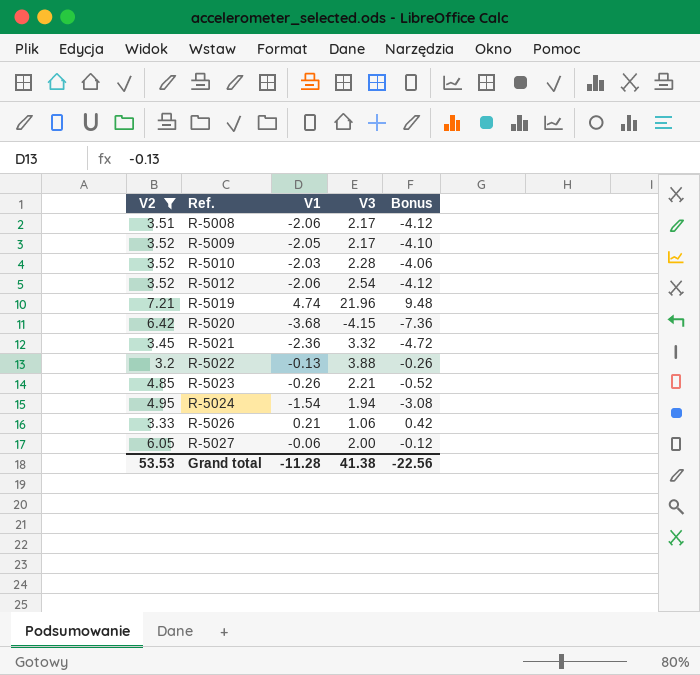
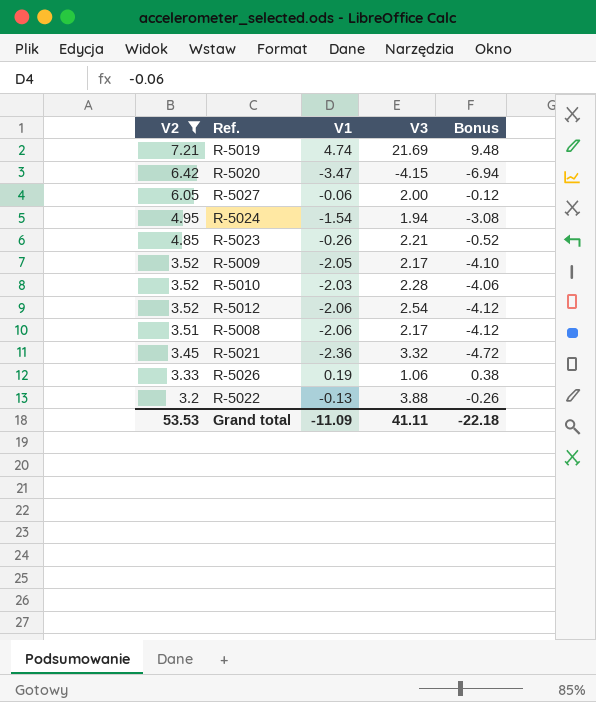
row order: Ref. ascending -> V2 descending
R-5019 | V3: 21.96 -> 21.69
R-5020 | V1: -3.68 -> -3.47
R-5020 | Bonus: -7.36 -> -6.94
R-5026 | V1: 0.21 -> 0.19
R-5026 | Bonus: 0.42 -> 0.38
Grand total | V1: -11.28 -> -11.09
Grand total | V3: 41.38 -> 41.11
Grand total | Bonus: -22.56 -> -22.18

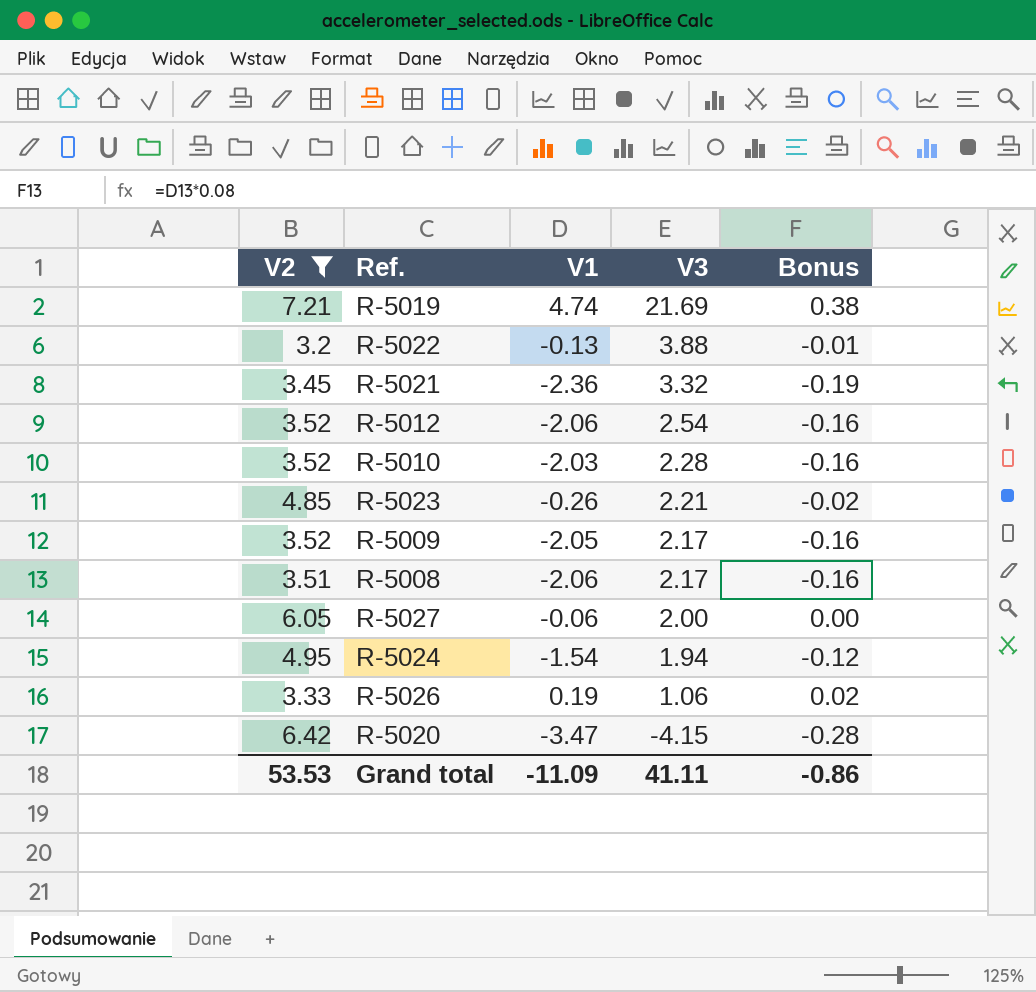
row order: V2 descending -> V3 descending
column Bonus | formula: [V1] * 2 -> [V1] * 0.08
Grand total | Bonus: -22.18 -> -0.86

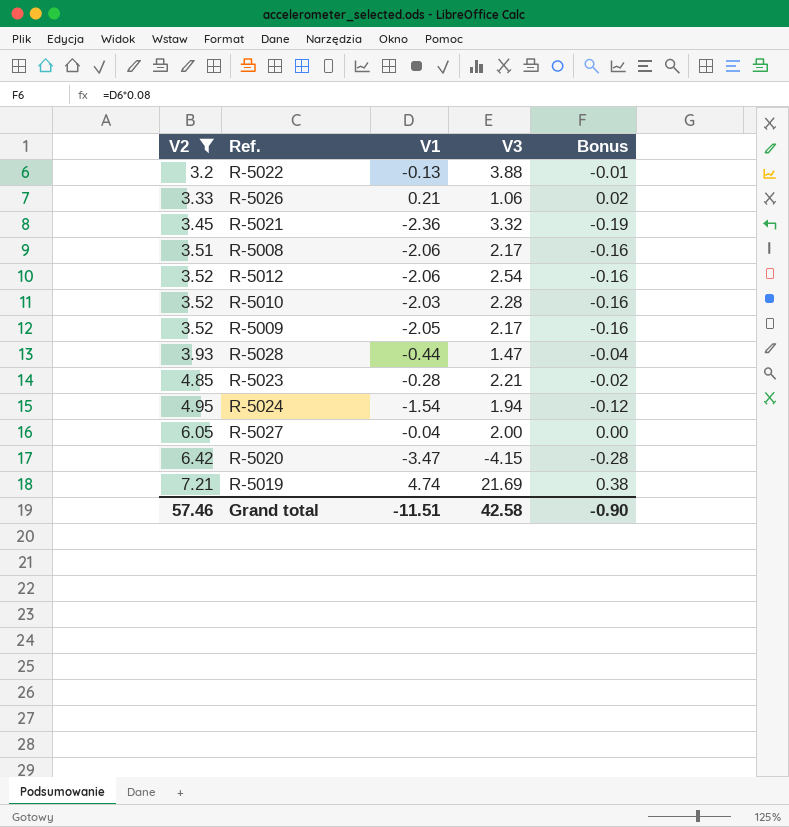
row order: V3 descending -> V2 ascending
R-5026 | V1: 0.19 -> 0.21
row R-5028: none -> 3.93 | -0.44 | 1.47 | -0.04
R-5023 | V1: -0.26 -> -0.28
R-5027 | V1: -0.06 -> -0.04
Grand total | V2: 53.53 -> 57.46
Grand total | V1: -11.09 -> -11.51
Grand total | V3: 41.11 -> 42.58
Grand total | Bonus: -0.86 -> -0.90

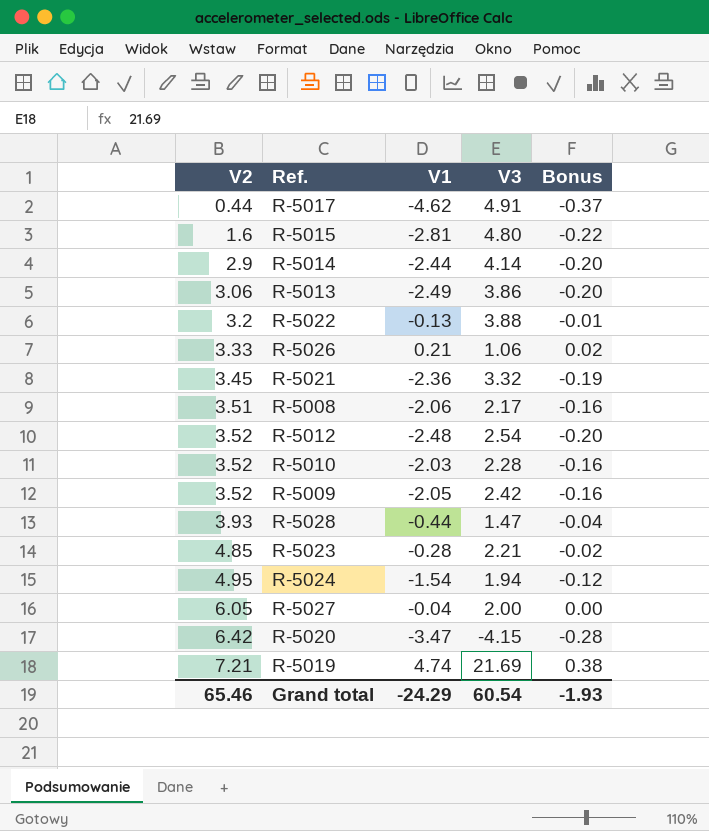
filter: V2 >= 3.2 -> none
R-5012 | V1: -2.06 -> -2.48
R-5012 | Bonus: -0.16 -> -0.20
R-5009 | V3: 2.17 -> 2.42
Grand total | V2: 57.46 -> 65.46
Grand total | V1: -11.51 -> -24.29
Grand total | V3: 42.58 -> 60.54
Grand total | Bonus: -0.90 -> -1.93

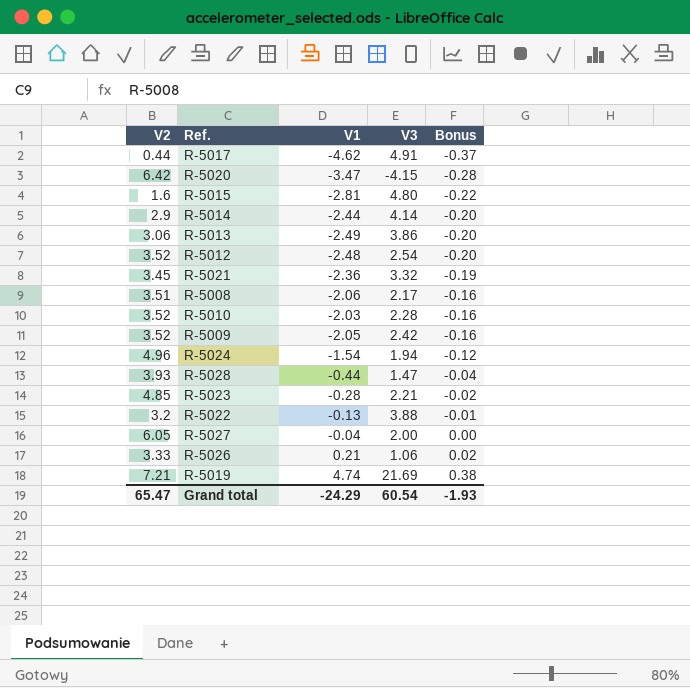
row order: V2 ascending -> Bonus ascending
R-5024 | V2: 4.95 -> 4.96
Grand total | V2: 65.46 -> 65.47

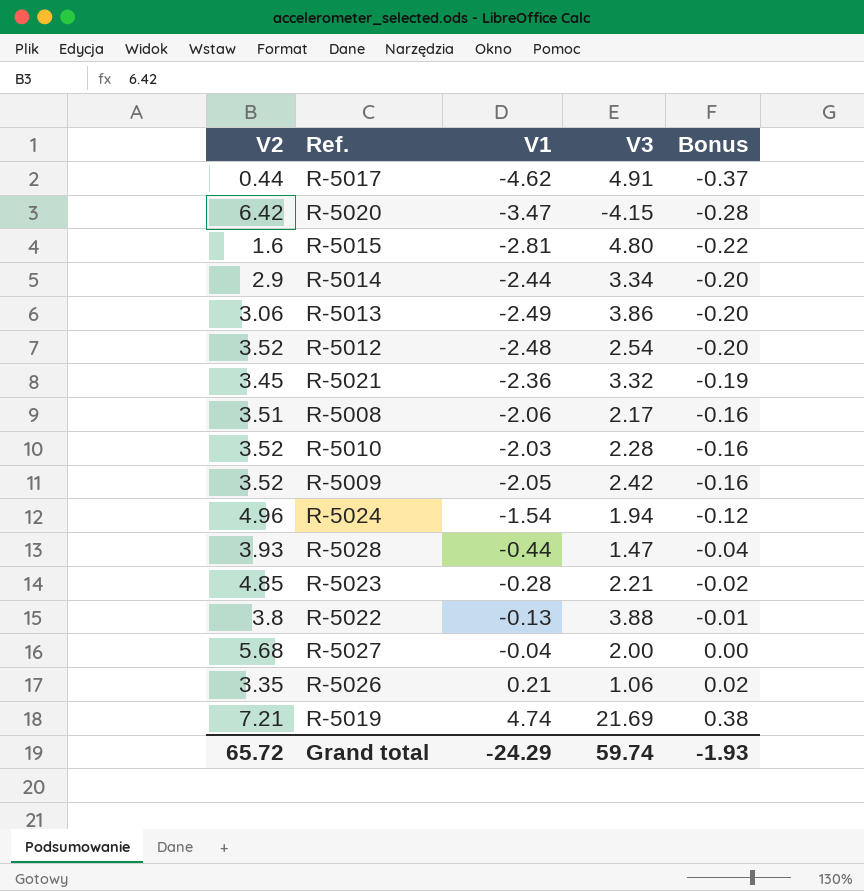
R-5014 | V3: 4.14 -> 3.34
R-5022 | V2: 3.2 -> 3.8
R-5027 | V2: 6.05 -> 5.68
R-5026 | V2: 3.33 -> 3.35
Grand total | V2: 65.47 -> 65.72
Grand total | V3: 60.54 -> 59.74

